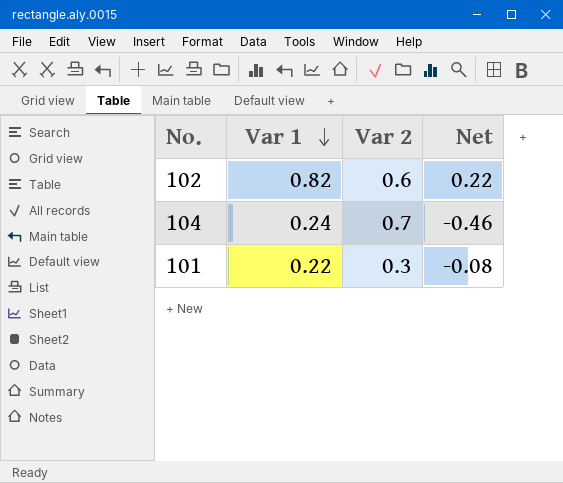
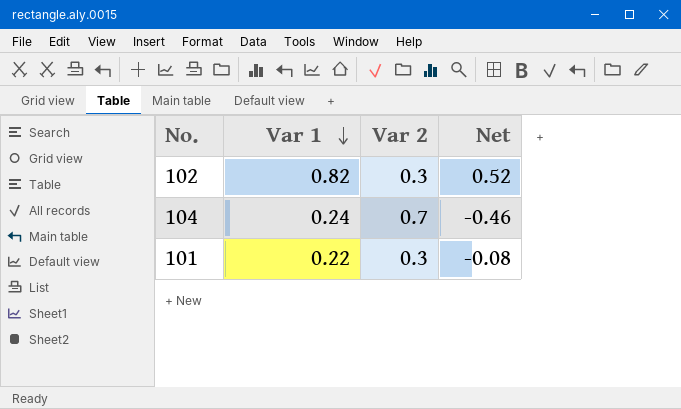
102 | Var 2: 0.6 -> 0.3
102 | Net: 0.22 -> 0.52

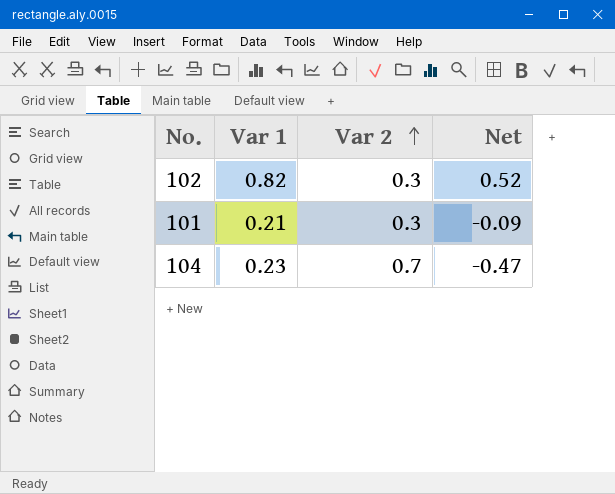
row order: Var 1 descending -> Var 2 ascending
101 | Var 1: 0.22 -> 0.21
101 | Net: -0.08 -> -0.09
104 | Var 1: 0.24 -> 0.23
104 | Net: -0.46 -> -0.47

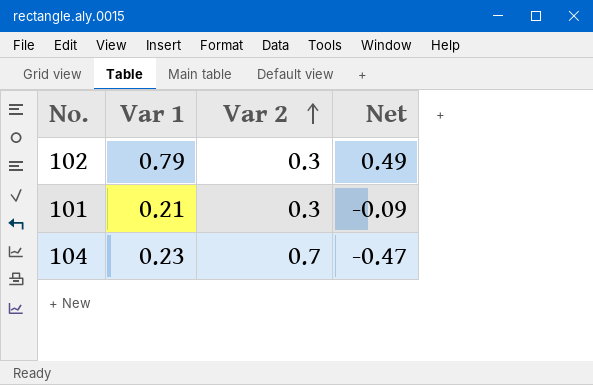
102 | Var 1: 0.82 -> 0.79
102 | Net: 0.52 -> 0.49

